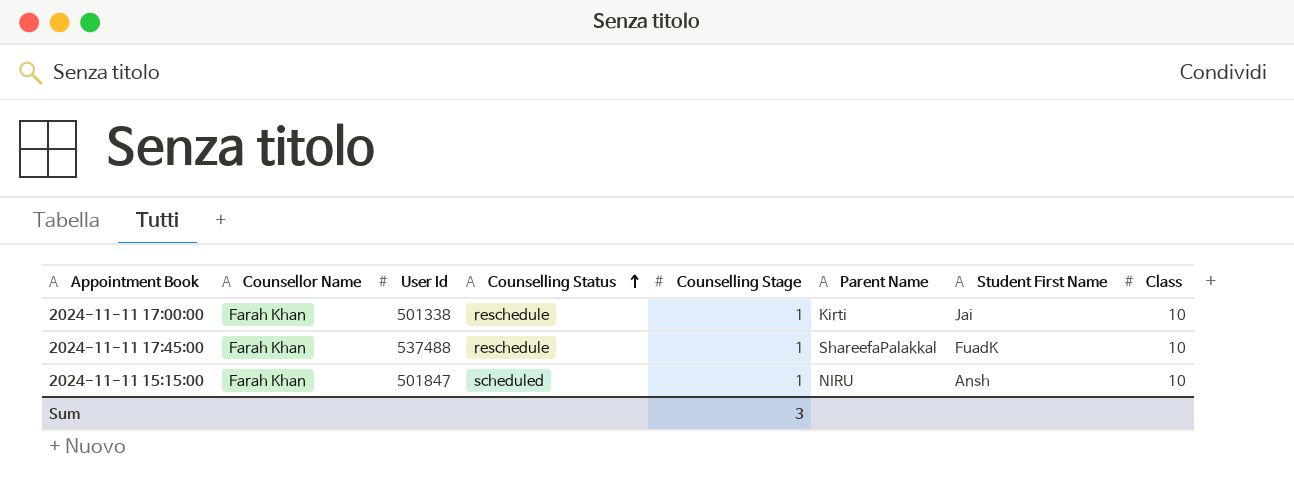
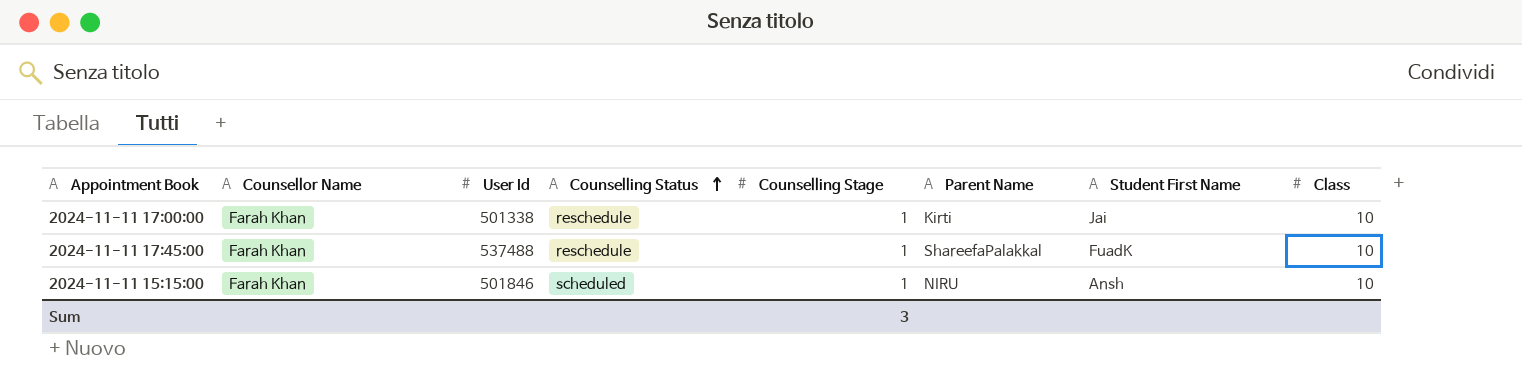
2024-11-11 15:15:00 | User Id: 501847 -> 501846

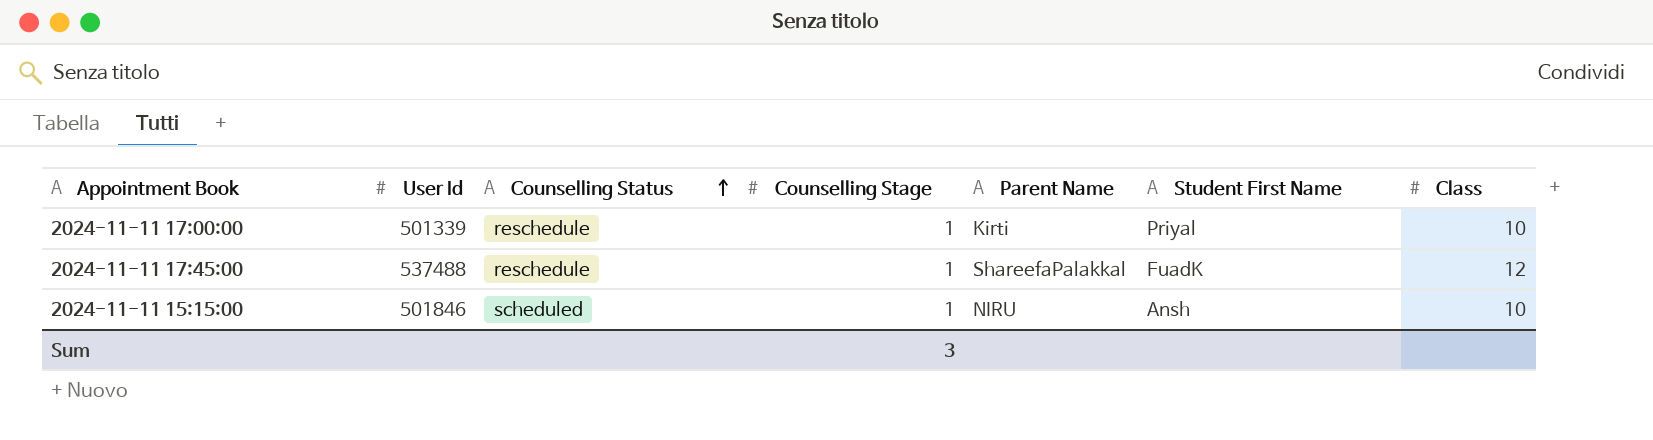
column Counsellor Name | position: 2 -> none
2024-11-11 17:00:00 | User Id: 501338 -> 501339
2024-11-11 17:00:00 | Student First Name: Jai -> Priyal
2024-11-11 17:45:00 | Class: 10 -> 12

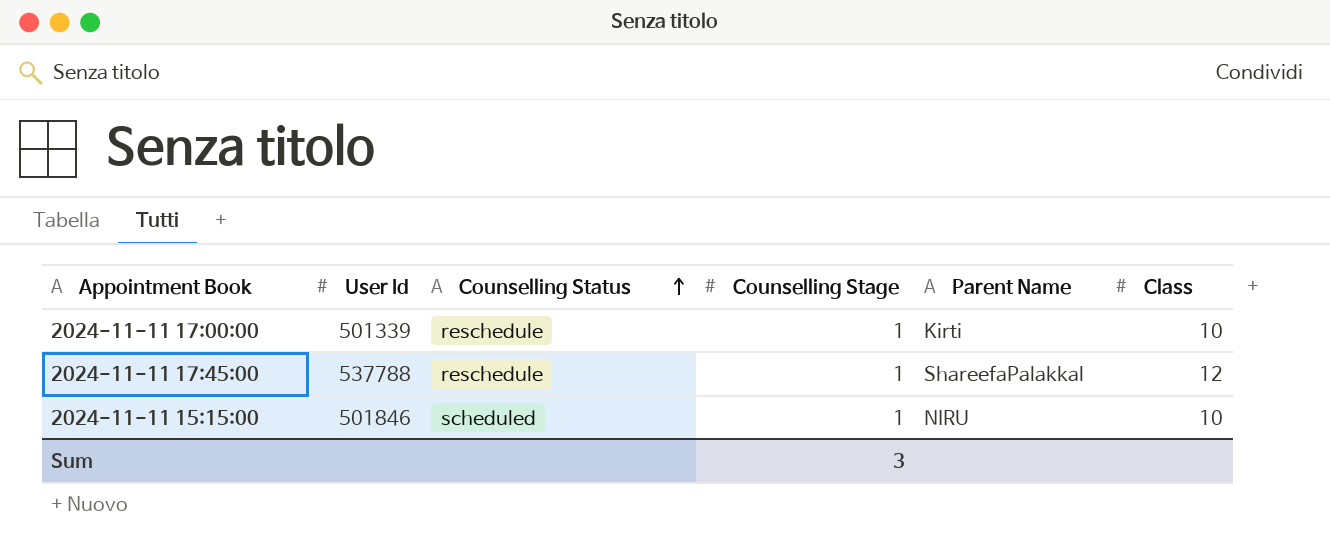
column Student First Name | position: 6 -> none
2024-11-11 17:45:00 | User Id: 537488 -> 537788

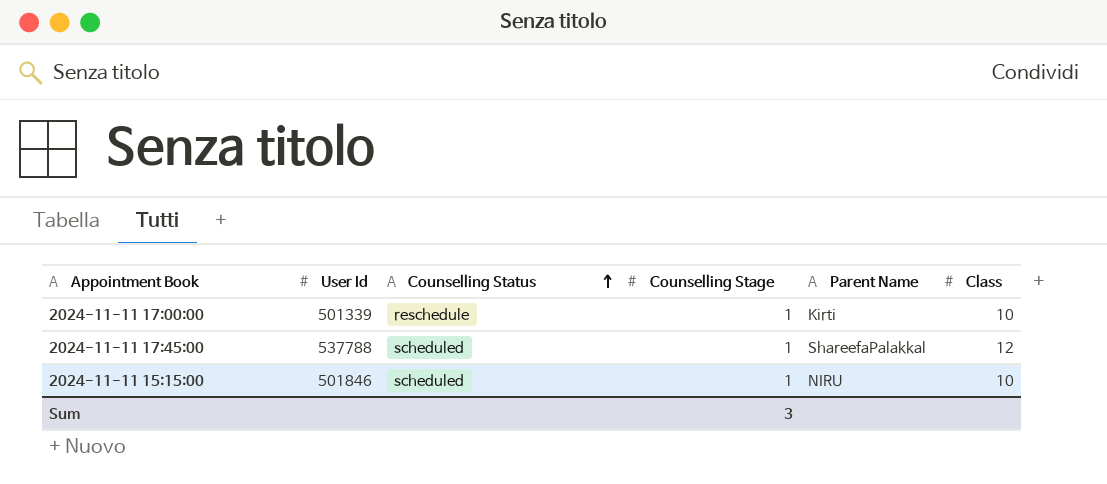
2024-11-11 17:45:00 | Counselling Status: reschedule -> scheduled

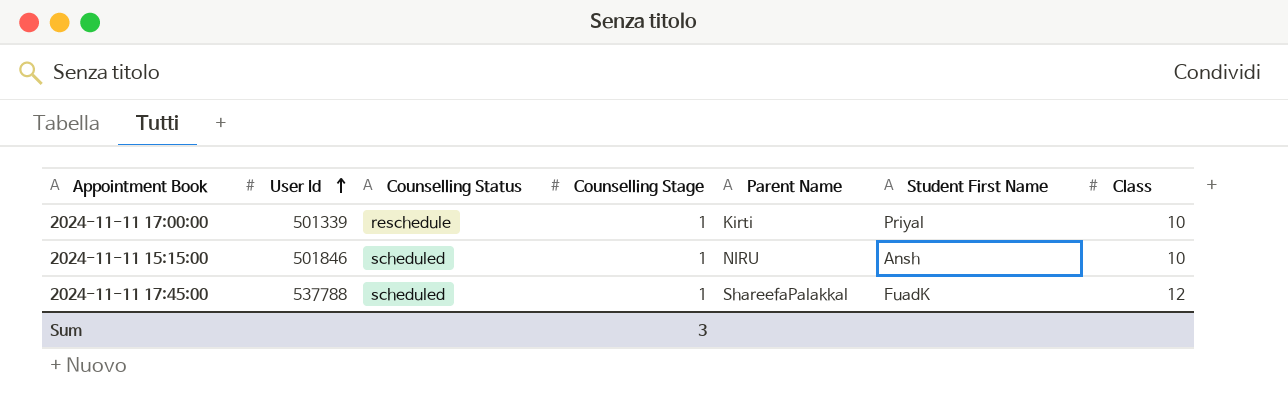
row order: Counselling Status ascending -> User Id ascending
column Student First Name | position: none -> 6

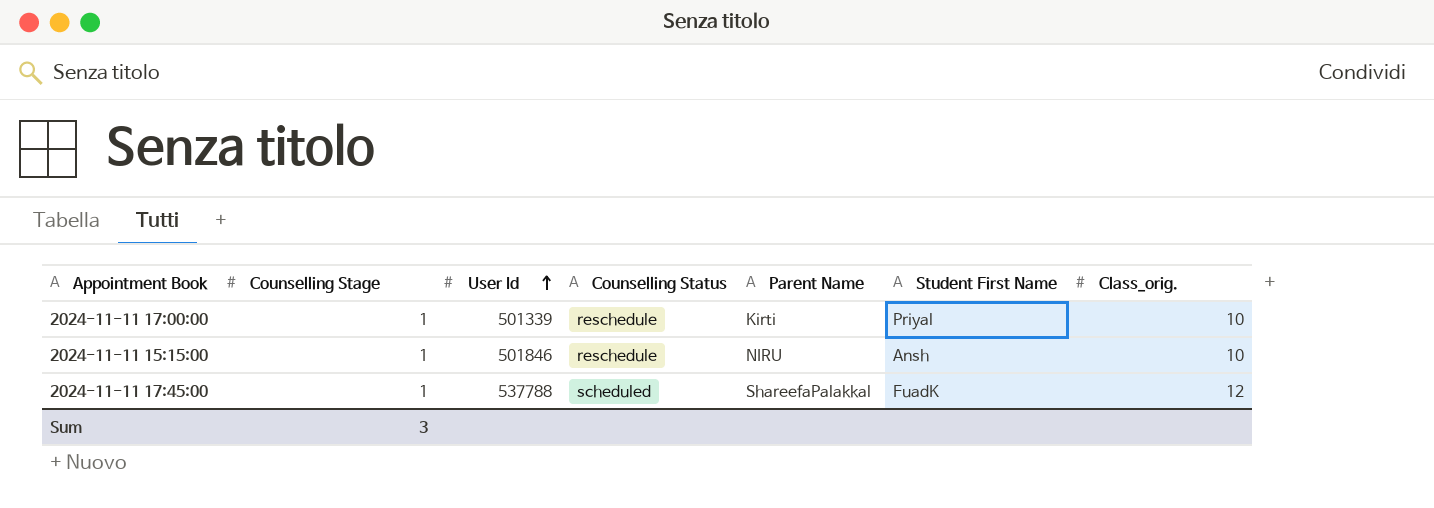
column Counselling Stage | position: 4 -> 2
column name: Class -> Class_orig.
2024-11-11 15:15:00 | Counselling Status: scheduled -> reschedule

